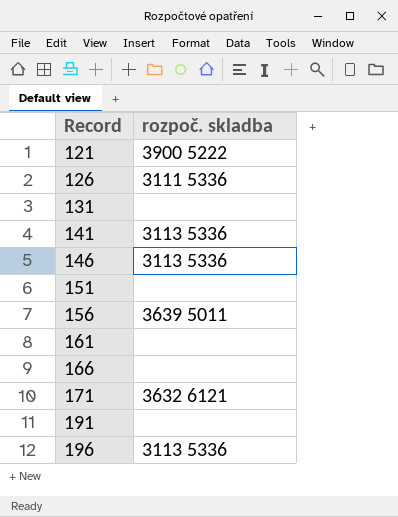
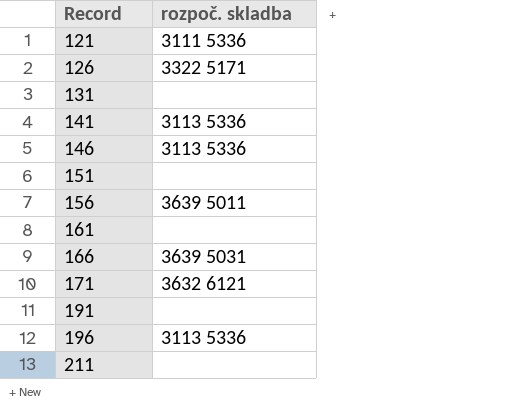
121 | rozpoč. skladba: 3900 5222 -> 3111 5336
126 | rozpoč. skladba: 3111 5336 -> 3322 5171
166 | rozpoč. skladba: none -> 3639 5031
row 211: none -> none

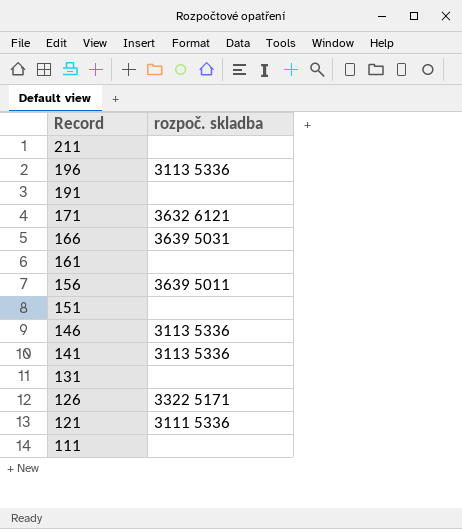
row order: Record ascending -> Record descending
row 111: none -> none

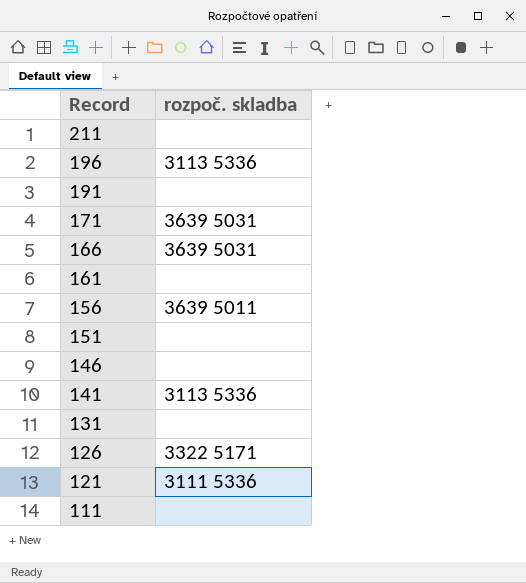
171 | rozpoč. skladba: 3632 6121 -> 3639 5031
146 | rozpoč. skladba: 3113 5336 -> none

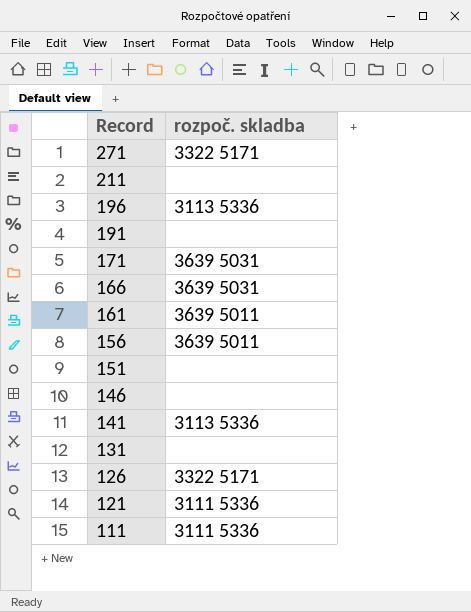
row 271: none -> 3322 5171
161 | rozpoč. skladba: none -> 3639 5011
111 | rozpoč. skladba: none -> 3111 5336

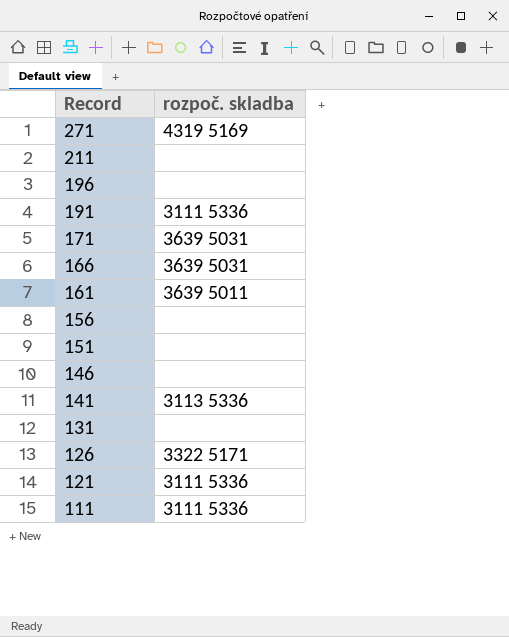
271 | rozpoč. skladba: 3322 5171 -> 4319 5169
196 | rozpoč. skladba: 3113 5336 -> none
191 | rozpoč. skladba: none -> 3111 5336
156 | rozpoč. skladba: 3639 5011 -> none

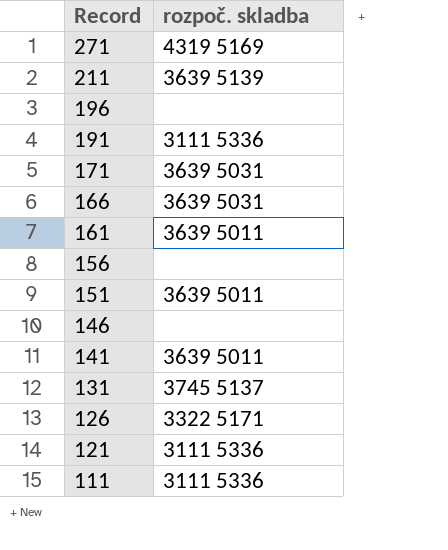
211 | rozpoč. skladba: none -> 3639 5139
151 | rozpoč. skladba: none -> 3639 5011
141 | rozpoč. skladba: 3113 5336 -> 3639 5011
131 | rozpoč. skladba: none -> 3745 5137

